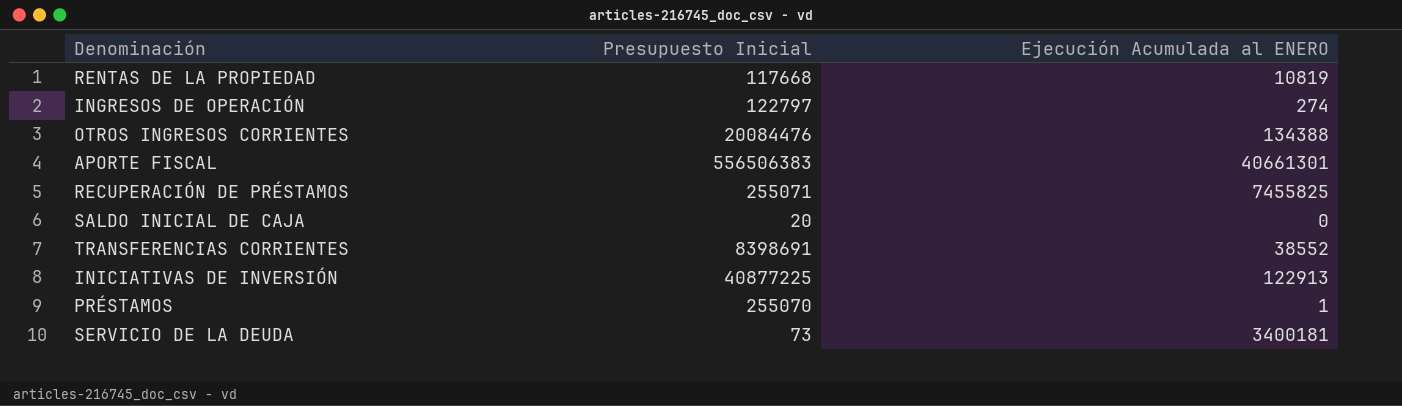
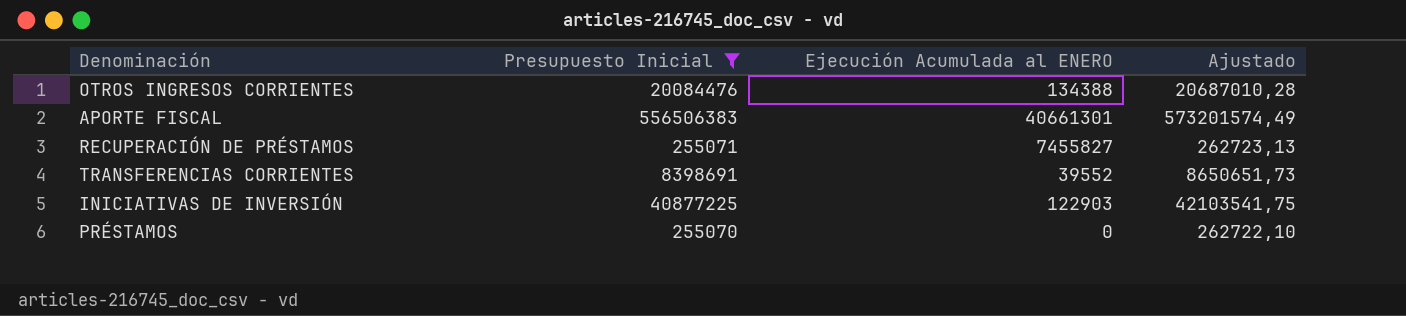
filter: none -> Presupuesto Inicial >= 255070
column Ajustado | formula: none -> [Presupuesto Inicial] * 1,03
RECUPERACIÓN DE PRÉSTAMOS | Ejecución Acumulada al ENERO: 7455825 -> 7455827
TRANSFERENCIAS CORRIENTES | Ejecución Acumulada al ENERO: 38552 -> 39552
INICIATIVAS DE INVERSIÓN | Ejecución Acumulada al ENERO: 122913 -> 122903
PRÉSTAMOS | Ejecución Acumulada al ENERO: 1 -> 0

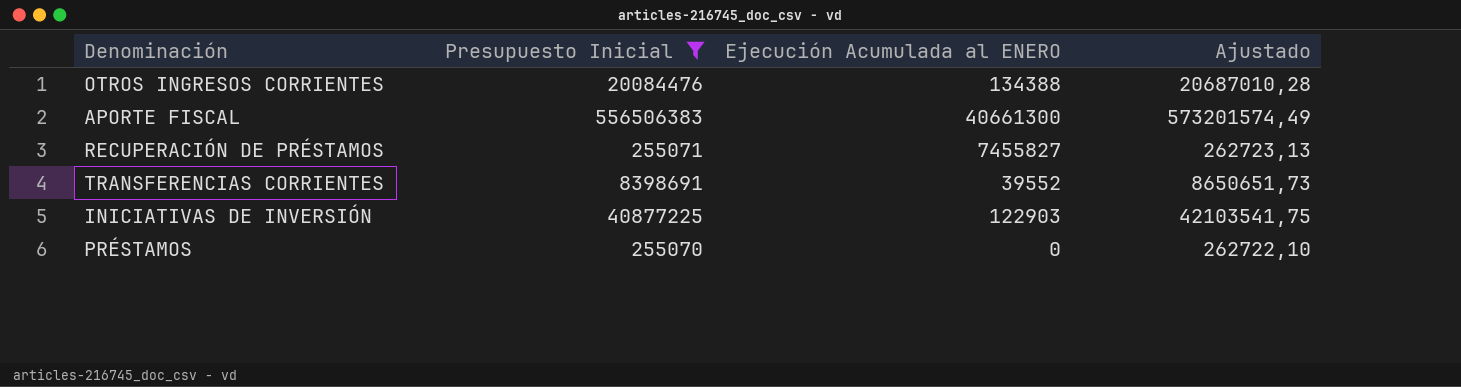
APORTE FISCAL | Ejecución Acumulada al ENERO: 40661301 -> 40661300

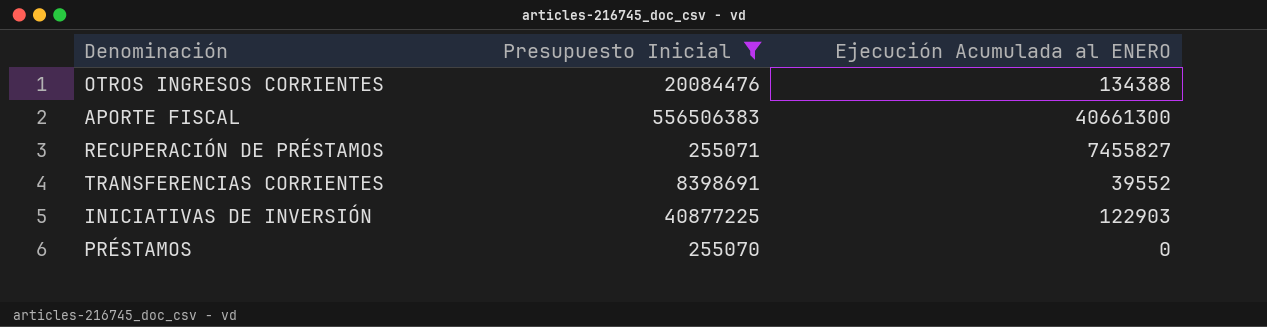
column Ajustado | formula: [Presupuesto Inicial] * 1,03 -> none

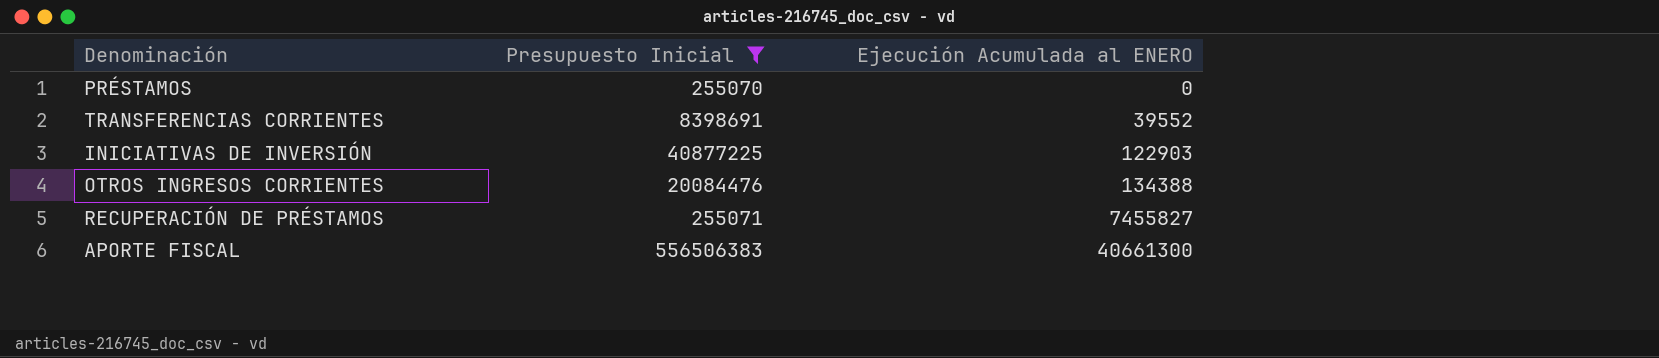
row order: none -> Ejecución Acumulada al ENERO ascending

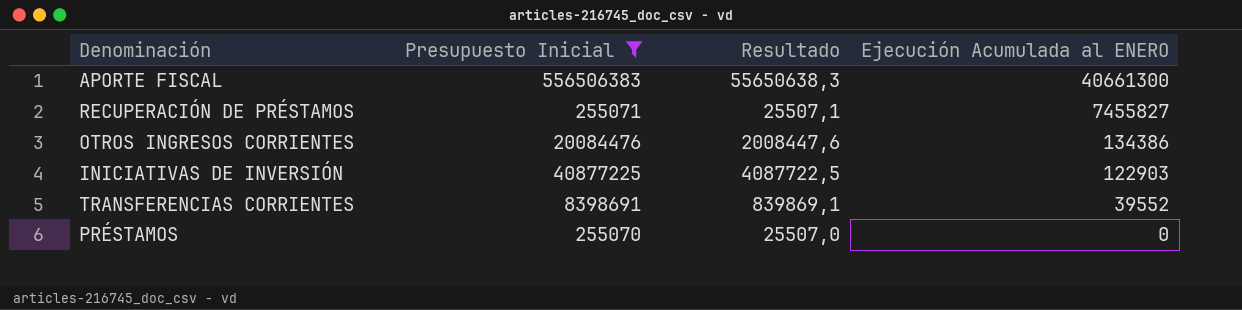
row order: Ejecución Acumulada al ENERO ascending -> Ejecución Acumulada al ENERO descending
column Resultado | formula: none -> [Presupuesto Inicial] * 0,1
OTROS INGRESOS CORRIENTES | Ejecución Acumulada al ENERO: 134388 -> 134386

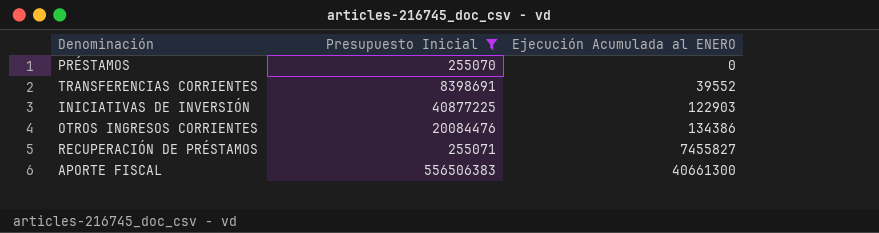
row order: Ejecución Acumulada al ENERO descending -> Ejecución Acumulada al ENERO ascending
column Resultado | formula: [Presupuesto Inicial] * 0,1 -> none

